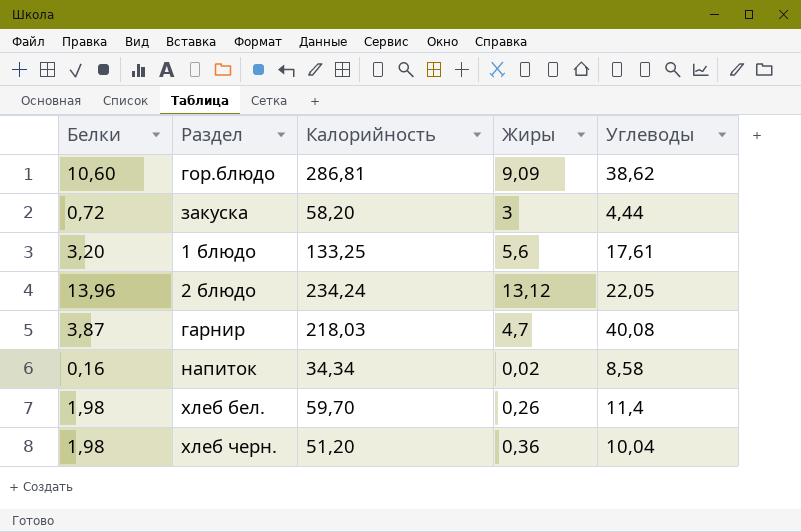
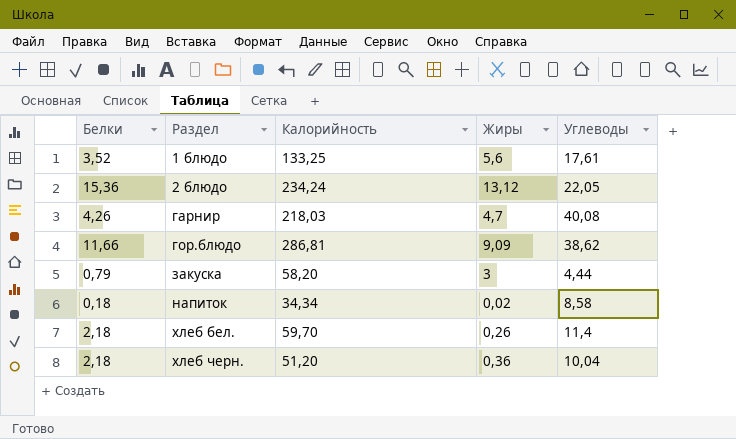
row order: none -> Раздел ascending
1 блюдо | Белки: 3,20 -> 3,52
2 блюдо | Белки: 13,96 -> 15,36
гарнир | Белки: 3,87 -> 4,26
гор.блюдо | Белки: 10,60 -> 11,66
закуска | Белки: 0,72 -> 0,79
напиток | Белки: 0,16 -> 0,18
хлеб бел. | Белки: 1,98 -> 2,18
хлеб черн. | Белки: 1,98 -> 2,18

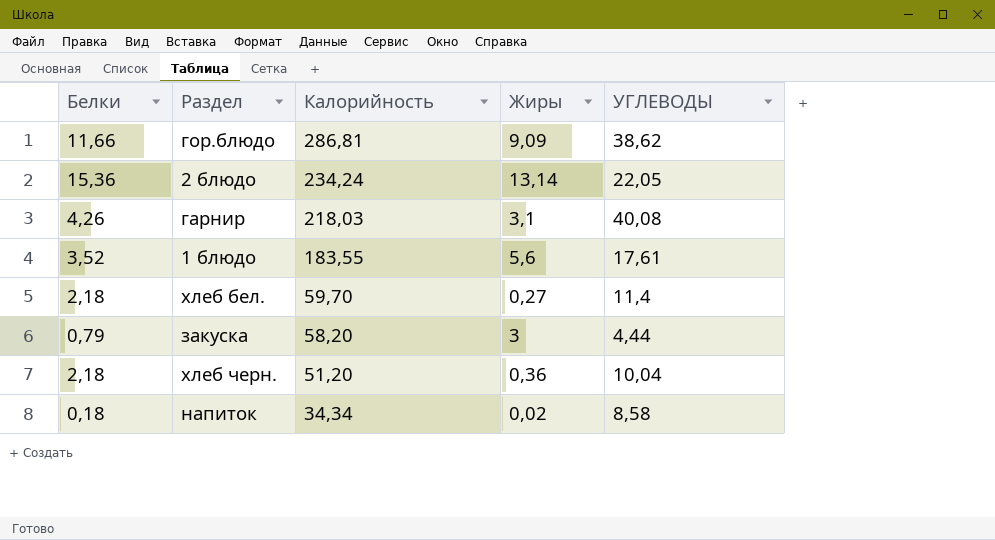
row order: Раздел ascending -> Калорийность descending
column name: Углеводы -> УГЛЕВОДЫ
2 блюдо | Жиры: 13,12 -> 13,14
гарнир | Жиры: 4,7 -> 3,1
1 блюдо | Калорийность: 133,25 -> 183,55
хлеб бел. | Жиры: 0,26 -> 0,27

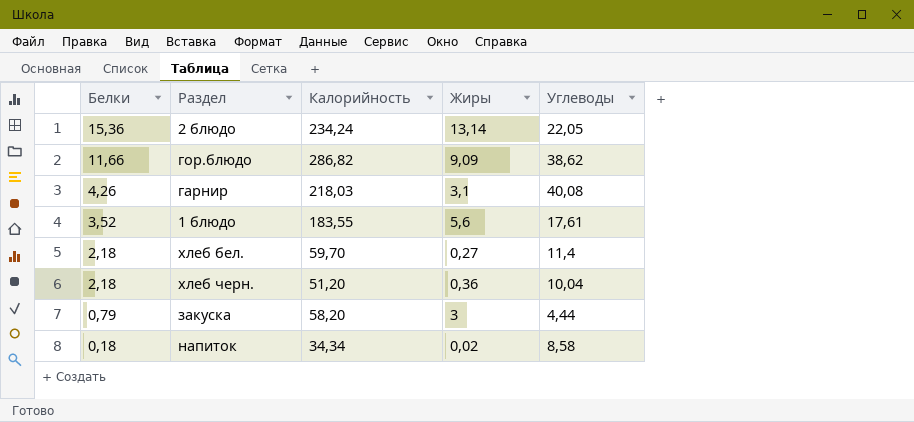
row order: Калорийность descending -> Белки descending
column name: УГЛЕВОДЫ -> Углеводы
гор.блюдо | Калорийность: 286,81 -> 286,82

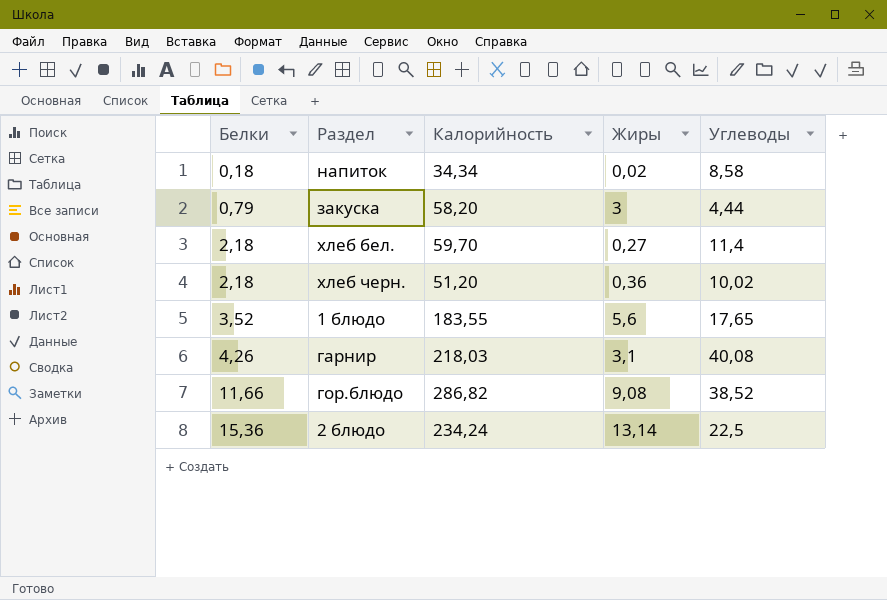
row order: Белки descending -> Белки ascending
хлеб черн. | Углеводы: 10,04 -> 10,02
1 блюдо | Углеводы: 17,61 -> 17,65
гор.блюдо | Жиры: 9,09 -> 9,08
гор.блюдо | Углеводы: 38,62 -> 38,52
2 блюдо | Углеводы: 22,05 -> 22,5

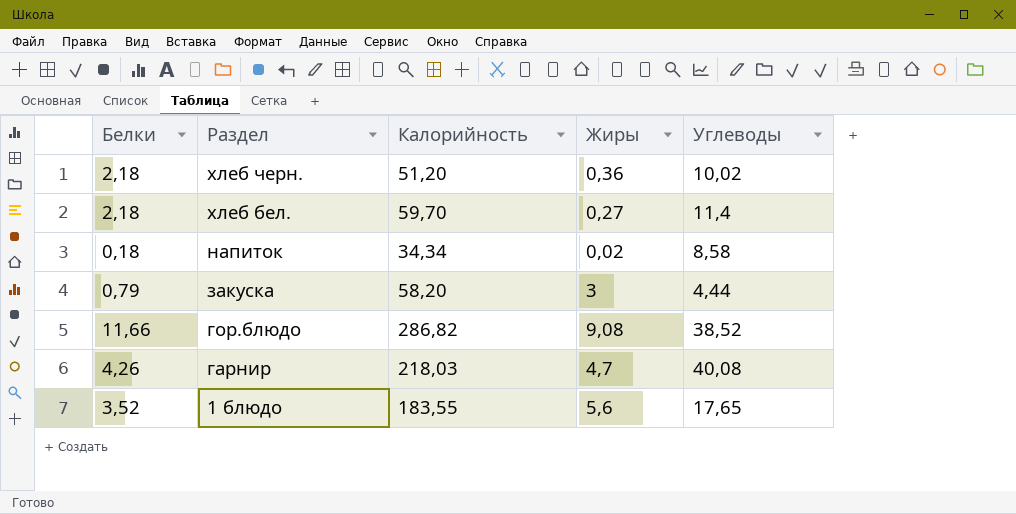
row order: Белки ascending -> Раздел descending
row 2 блюдо: 15,36 | 234,24 | 13,14 | 22,5 -> none
гарнир | Жиры: 3,1 -> 4,7

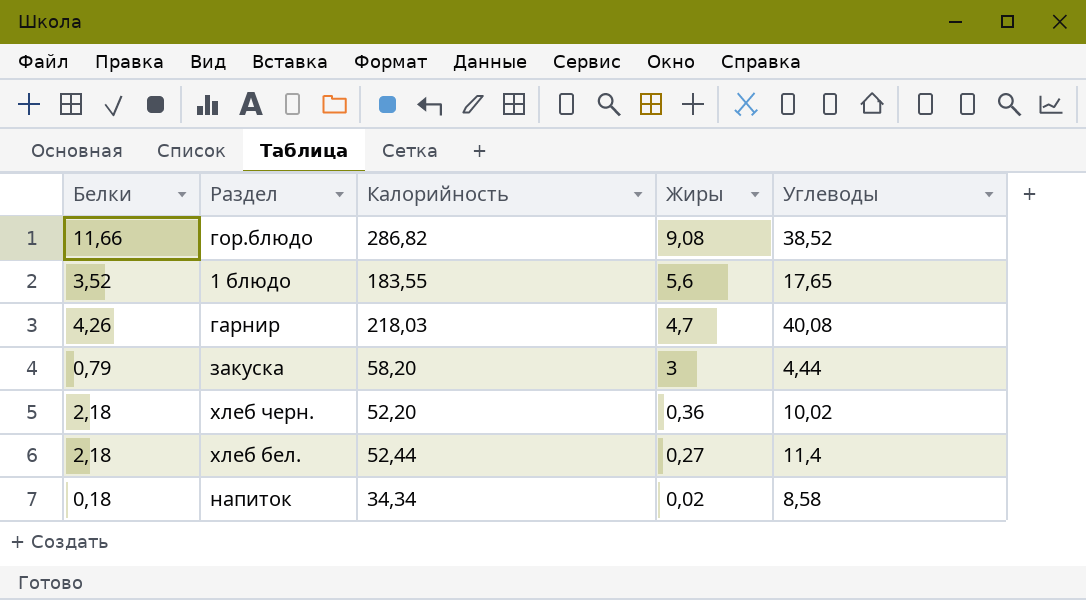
row order: Раздел descending -> Жиры descending
хлеб черн. | Калорийность: 51,20 -> 52,20
хлеб бел. | Калорийность: 59,70 -> 52,44

